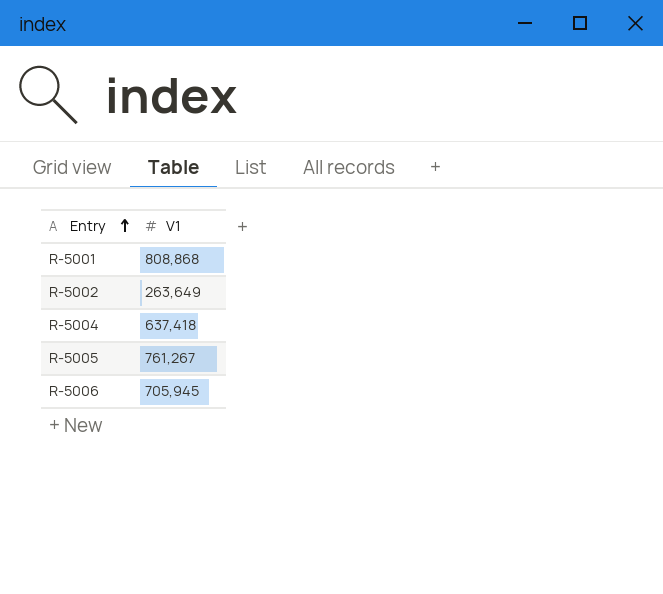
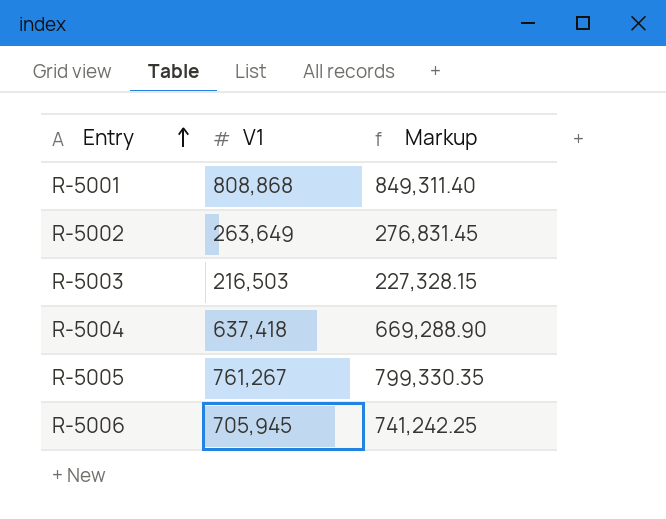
column Markup | formula: none -> [V1] * 1.05
row R-5003: none -> 216,503 | 227,328.15

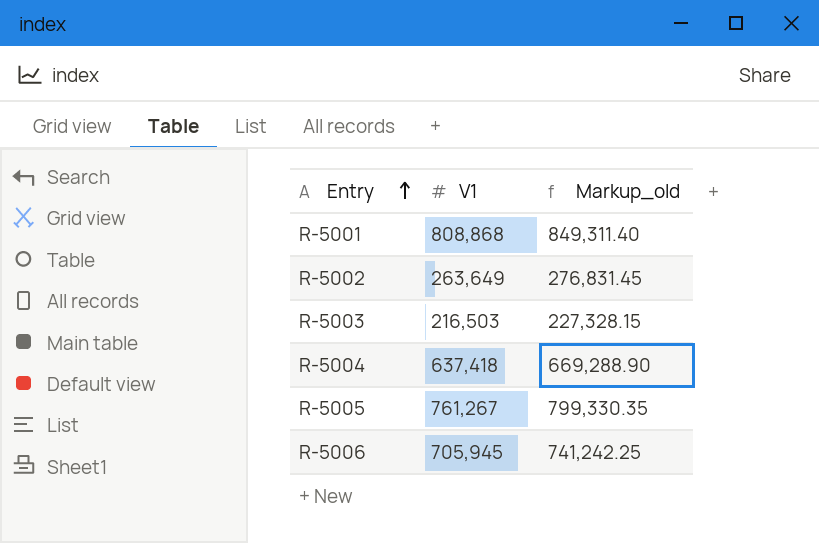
column name: Markup -> Markup_old

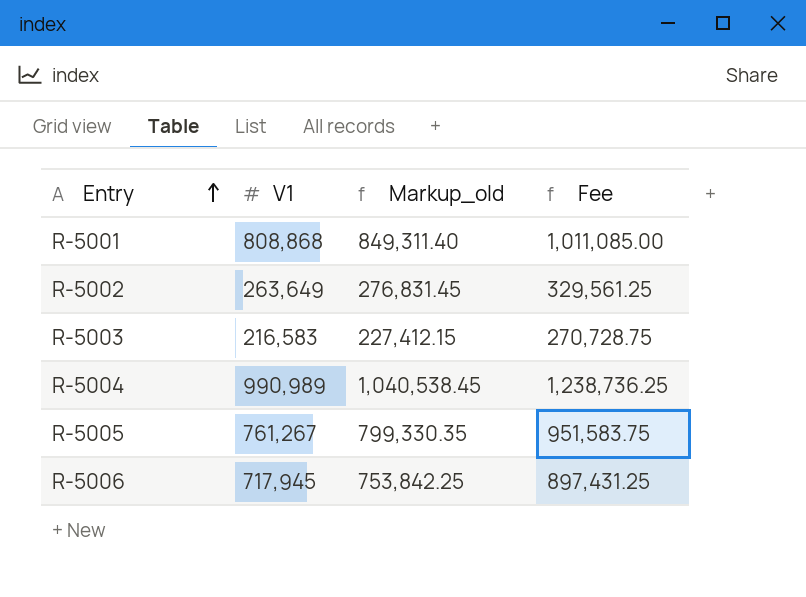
column Fee | formula: none -> [V1] * 1.25
R-5003 | V1: 216,503 -> 216,583
R-5003 | Markup_old: 227,328.15 -> 227,412.15
R-5004 | V1: 637,418 -> 990,989
R-5004 | Markup_old: 669,288.90 -> 1,040,538.45
R-5006 | V1: 705,945 -> 717,945
R-5006 | Markup_old: 741,242.25 -> 753,842.25

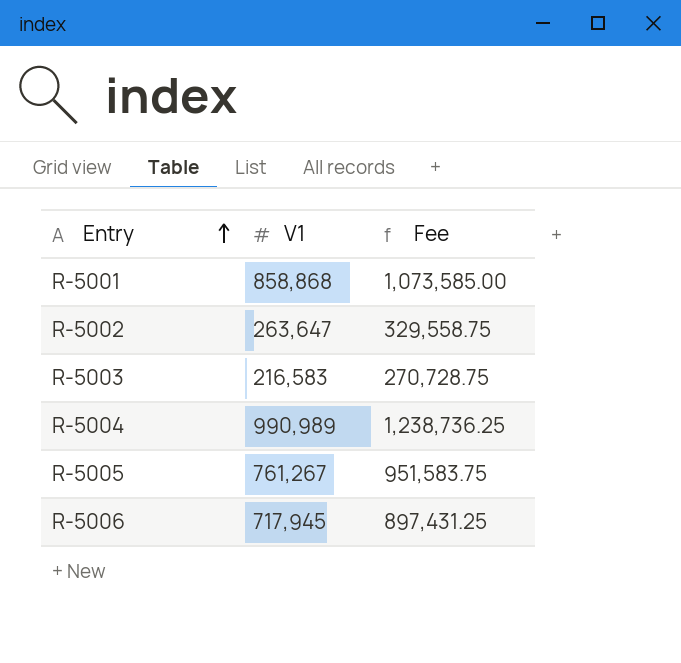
column Markup_old | formula: [V1] * 1.05 -> none
R-5001 | V1: 808,868 -> 858,868
R-5001 | Fee: 1,011,085.00 -> 1,073,585.00
R-5002 | V1: 263,649 -> 263,647
R-5002 | Fee: 329,561.25 -> 329,558.75

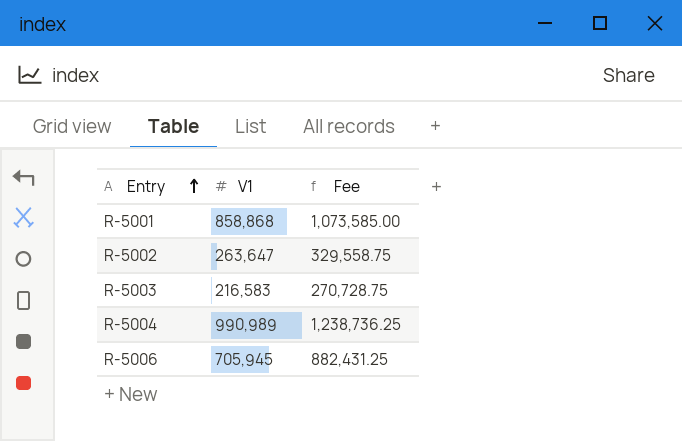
row R-5005: 761,267 | 951,583.75 -> none
R-5006 | V1: 717,945 -> 705,945
R-5006 | Fee: 897,431.25 -> 882,431.25

